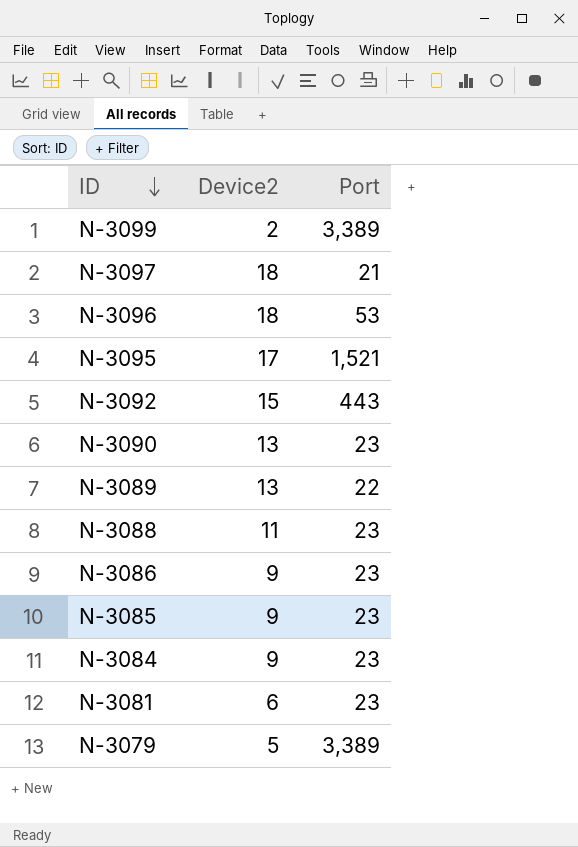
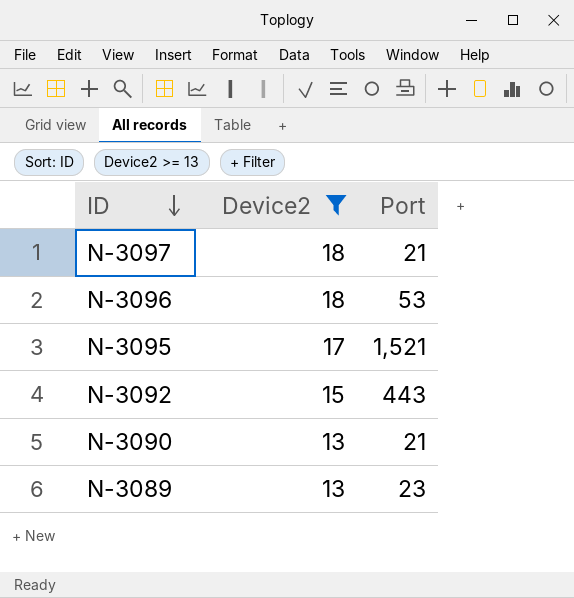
filter: none -> Device2 >= 13
N-3090 | Port: 23 -> 21
N-3089 | Port: 22 -> 23

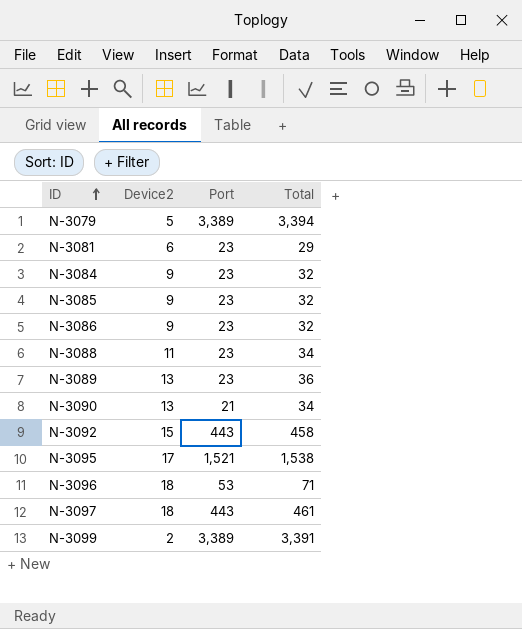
filter: Device2 >= 13 -> none
row order: ID descending -> ID ascending
column Total | formula: none -> [Device2] + [Port]
N-3097 | Port: 21 -> 443

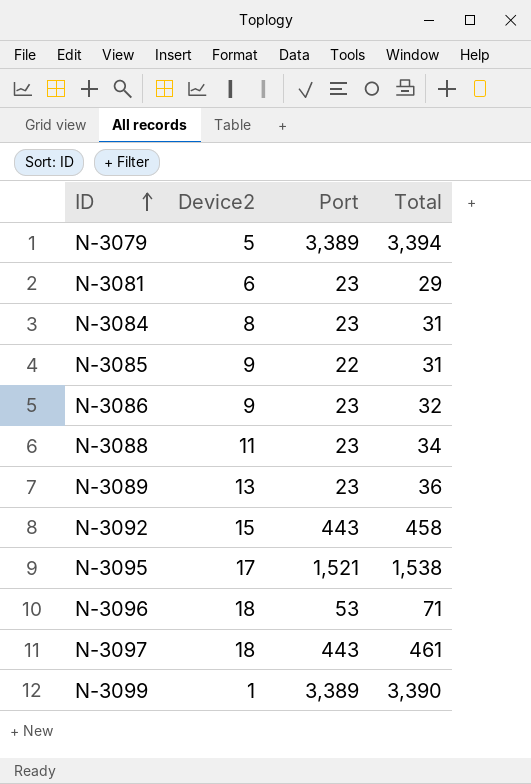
row N-3090: 13 | 21 | 34 -> none
N-3084 | Device2: 9 -> 8
N-3084 | Total: 32 -> 31
N-3085 | Port: 23 -> 22
N-3085 | Total: 32 -> 31
N-3099 | Device2: 2 -> 1
N-3099 | Total: 3,391 -> 3,390

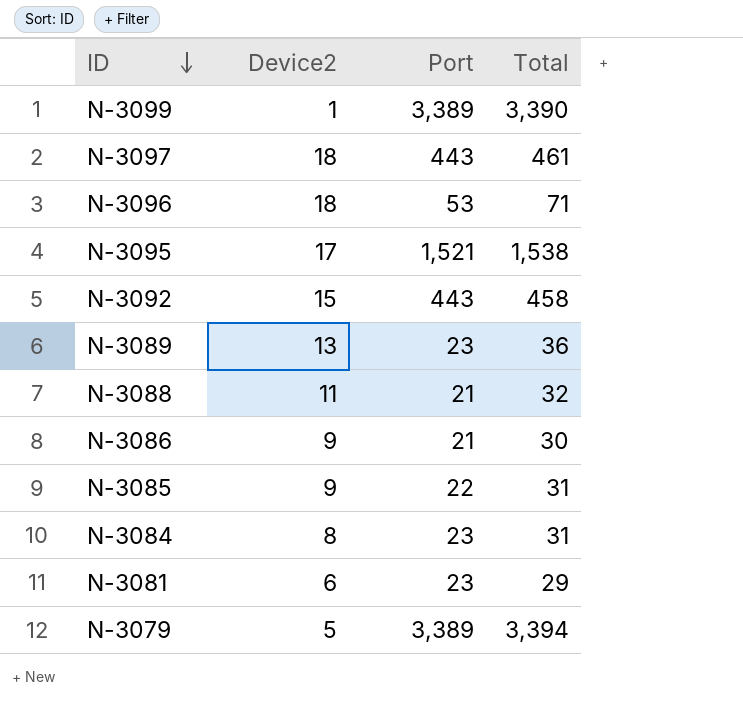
row order: ID ascending -> ID descending
N-3088 | Port: 23 -> 21
N-3088 | Total: 34 -> 32
N-3086 | Port: 23 -> 21
N-3086 | Total: 32 -> 30

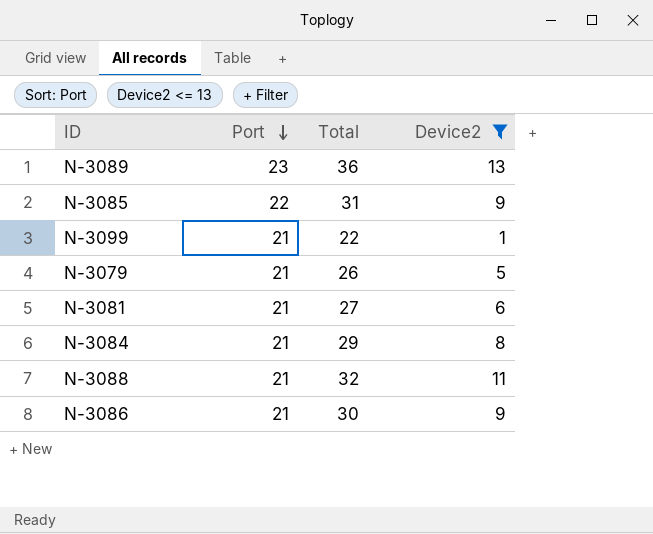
filter: none -> Device2 <= 13
row order: ID descending -> Port descending
column Device2 | position: 2 -> 4
N-3099 | Port: 3,389 -> 21
N-3099 | Total: 3,390 -> 22
N-3079 | Port: 3,389 -> 21
N-3079 | Total: 3,394 -> 26
N-3081 | Port: 23 -> 21
N-3081 | Total: 29 -> 27
N-3084 | Port: 23 -> 21
N-3084 | Total: 31 -> 29

